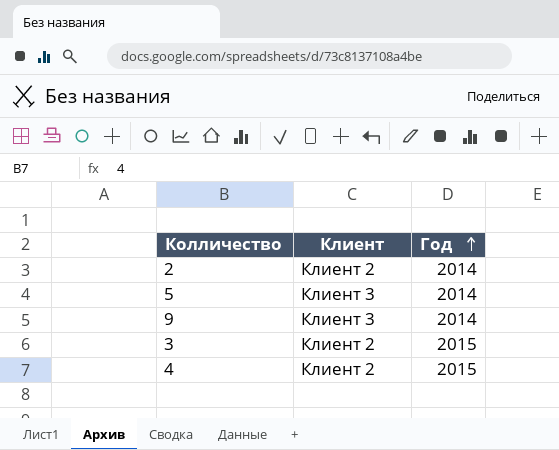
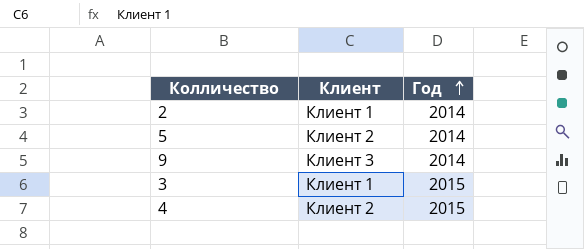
2 | Клиент: Клиент 2 -> Клиент 1
5 | Клиент: Клиент 3 -> Клиент 2
3 | Клиент: Клиент 2 -> Клиент 1

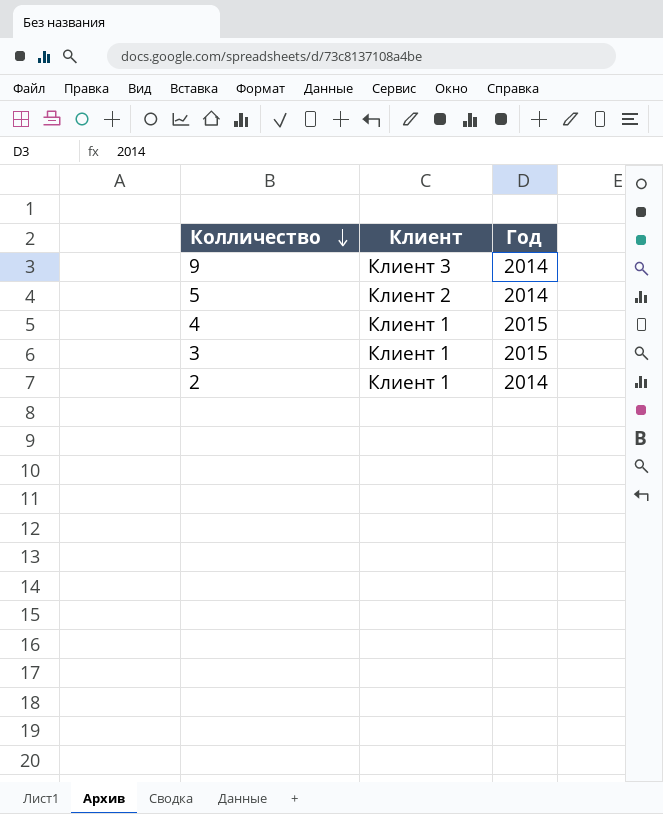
row order: Год ascending -> Колличество descending
4 | Клиент: Клиент 2 -> Клиент 1

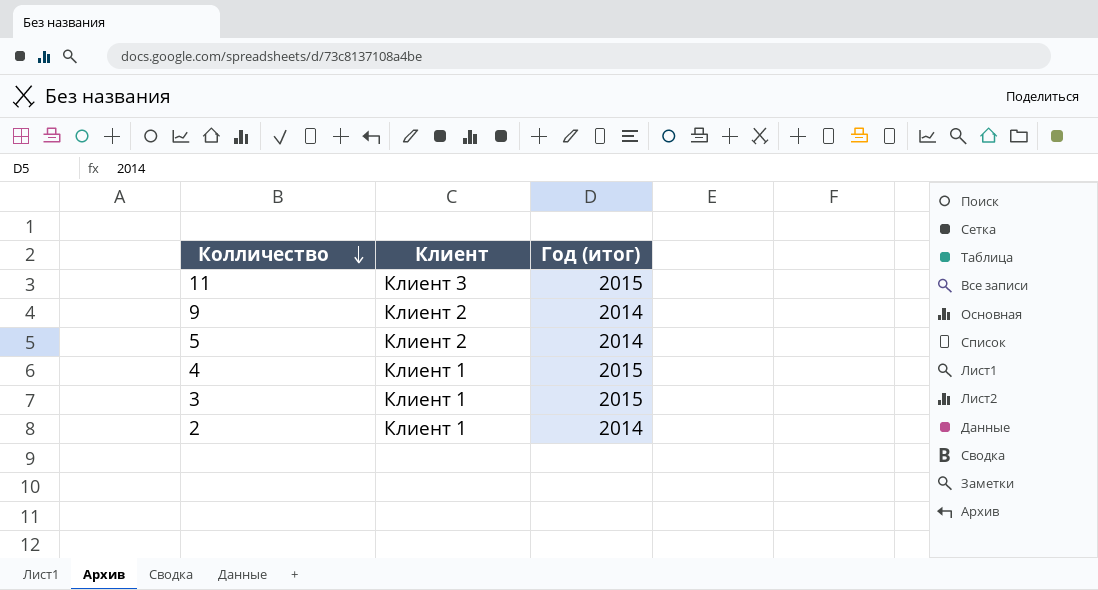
column name: Год -> Год (итог)
row 11: none -> Клиент 3 | 2015
9 | Клиент: Клиент 3 -> Клиент 2

